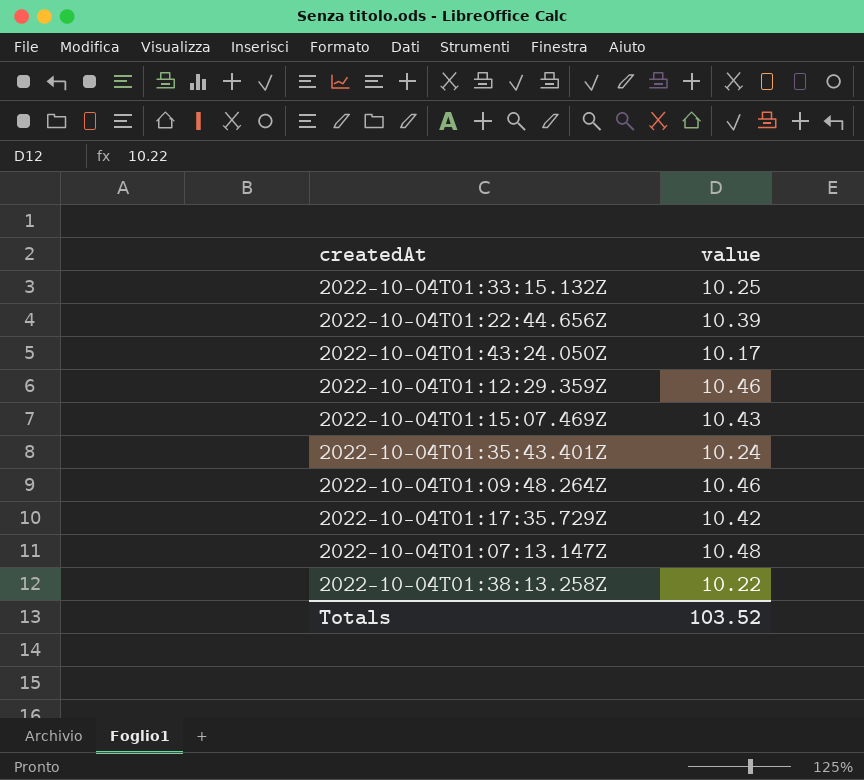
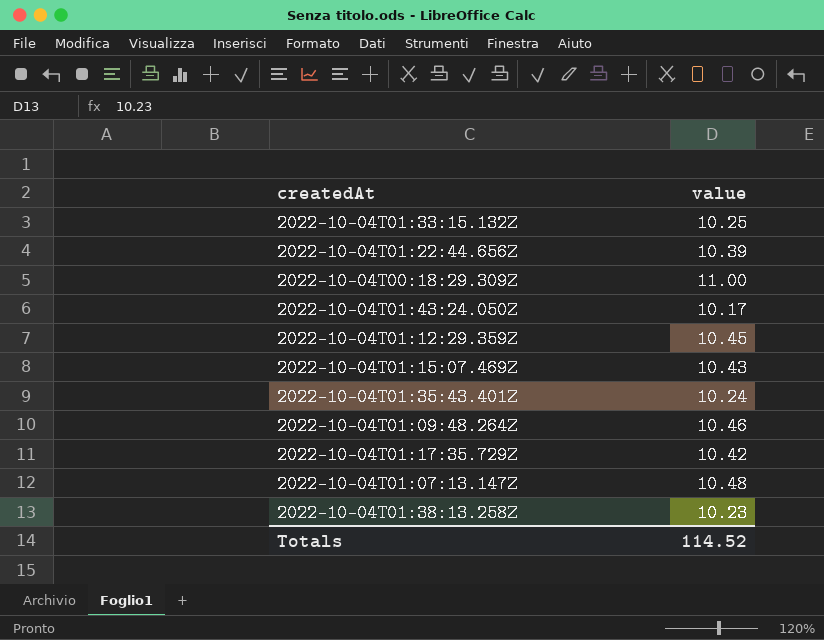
row 2022-10-04T00:18:29.309Z: none -> 11.00
2022-10-04T01:12:29.359Z | value: 10.46 -> 10.45
2022-10-04T01:38:13.258Z | value: 10.22 -> 10.23
Totals | value: 103.52 -> 114.52

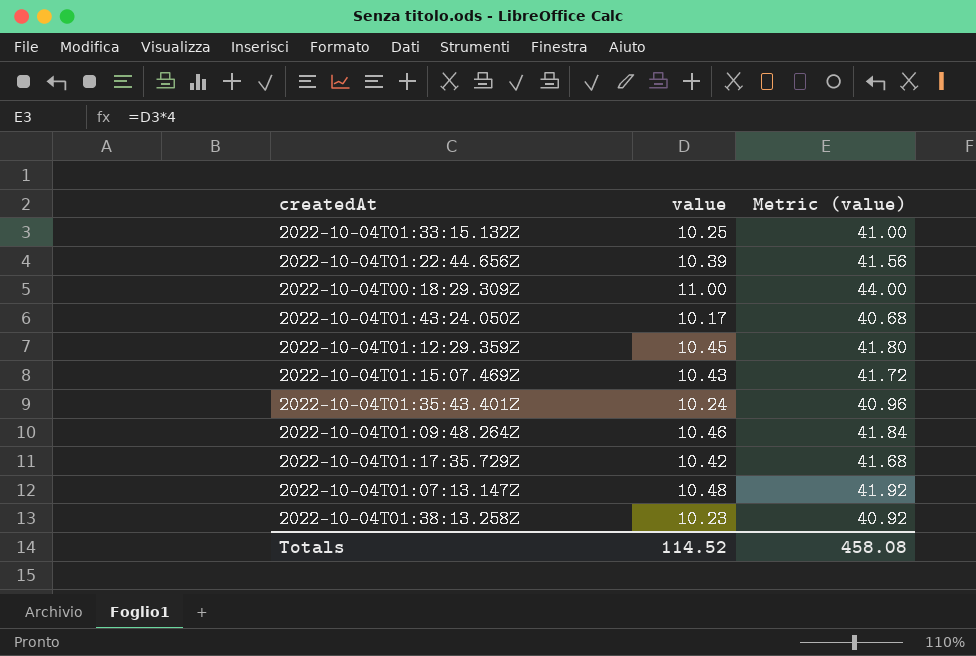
column Metric (value) | formula: none -> [value] * 4

